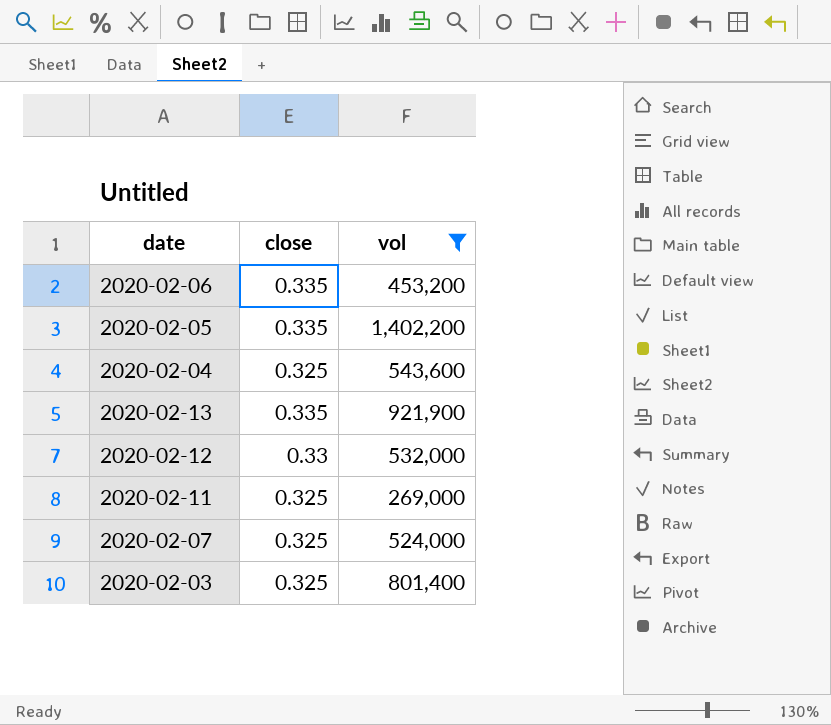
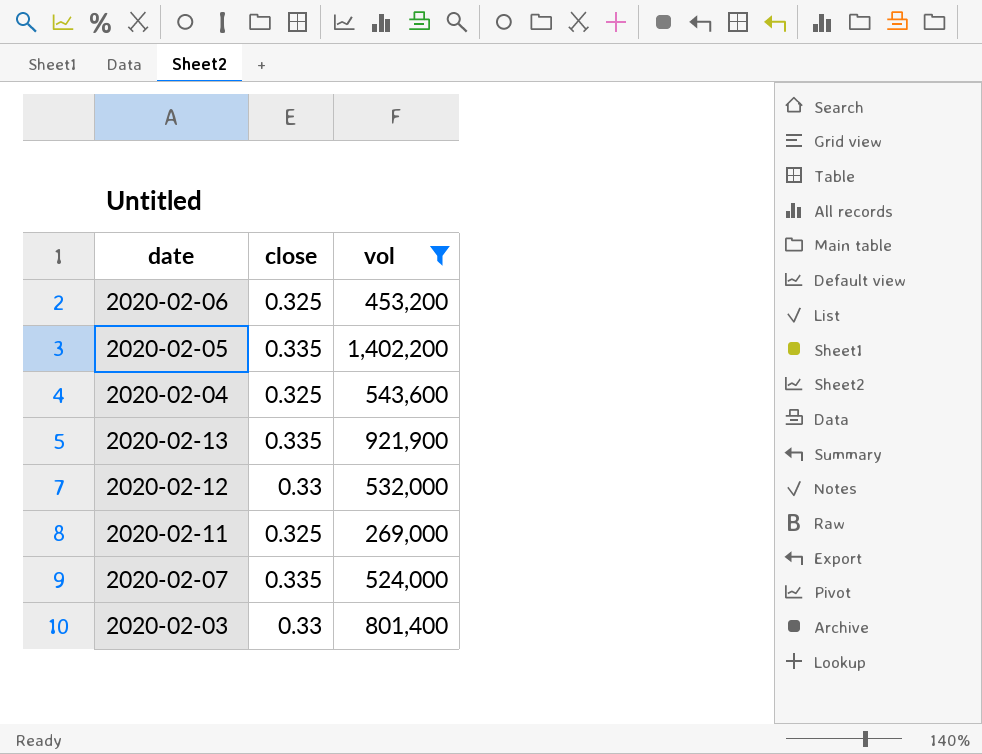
2020-02-06 | close: 0.335 -> 0.325
2020-02-07 | close: 0.325 -> 0.335
2020-02-03 | close: 0.325 -> 0.33

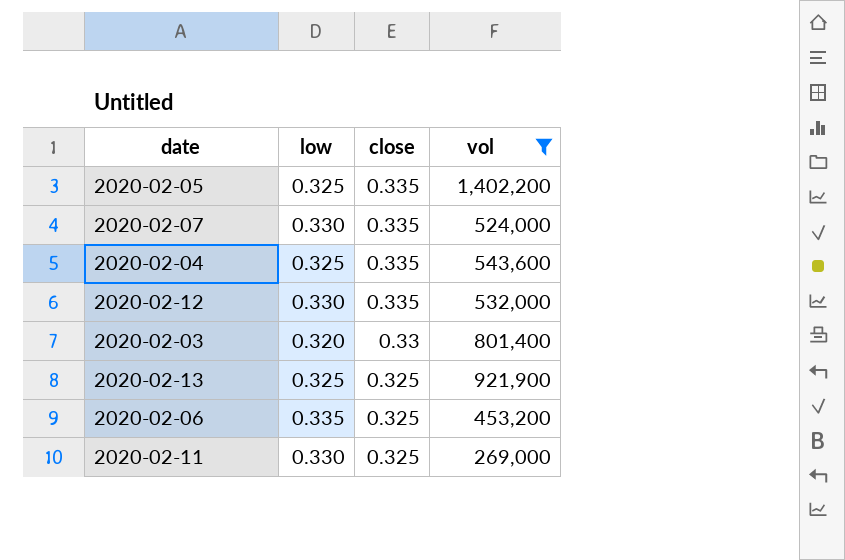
row order: none -> close descending
column low | position: none -> 2
2020-02-04 | close: 0.325 -> 0.335
2020-02-12 | close: 0.33 -> 0.335
2020-02-13 | close: 0.335 -> 0.325

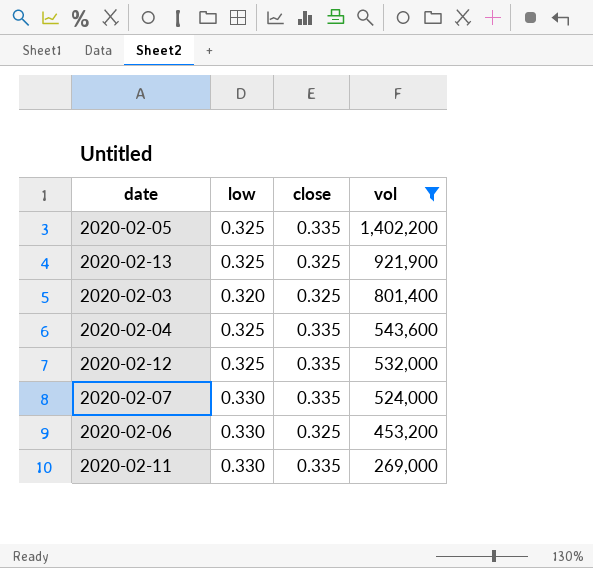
row order: close descending -> vol descending
2020-02-03 | close: 0.33 -> 0.325
2020-02-12 | low: 0.330 -> 0.325
2020-02-06 | low: 0.335 -> 0.330
2020-02-11 | close: 0.325 -> 0.335

